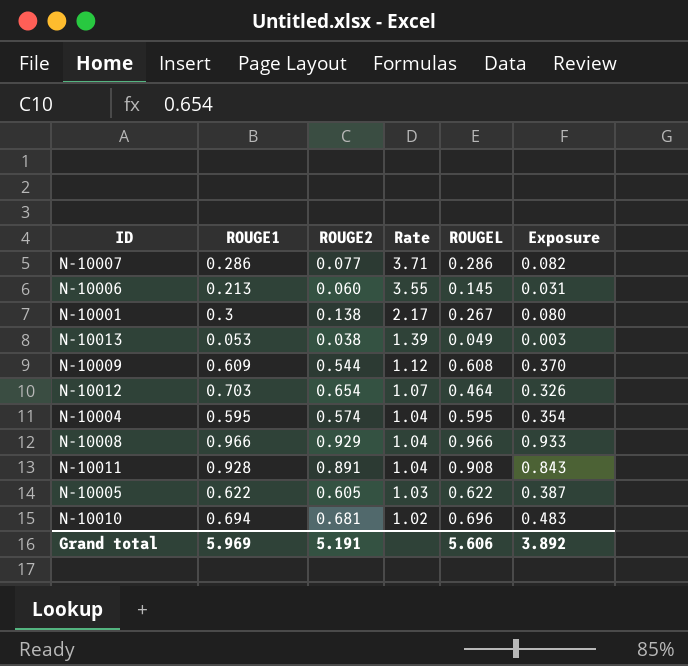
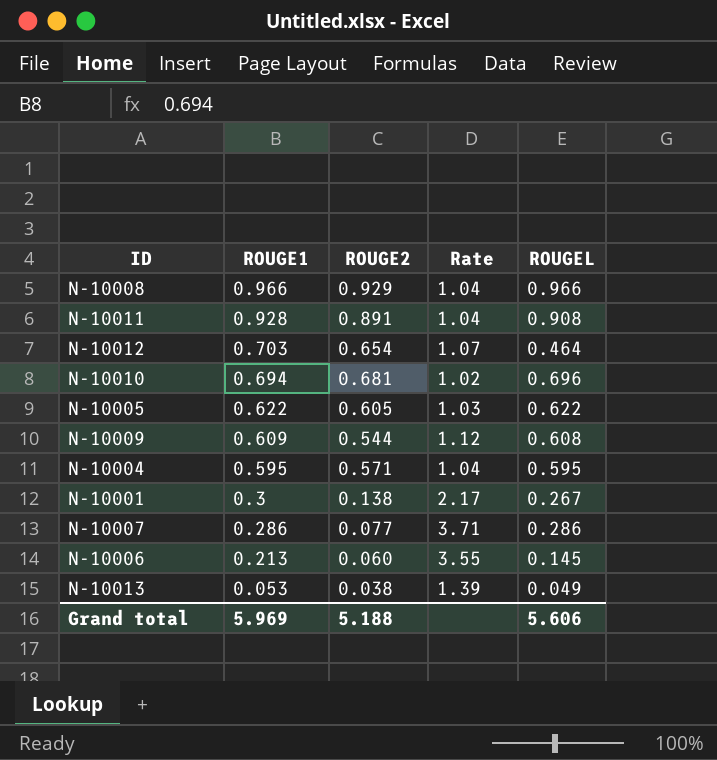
row order: Rate descending -> ROUGE1 descending
column Exposure | formula: [ROUGE1] * [ROUGEL] -> none
N-10004 | ROUGE2: 0.574 -> 0.571
Grand total | ROUGE2: 5.191 -> 5.188

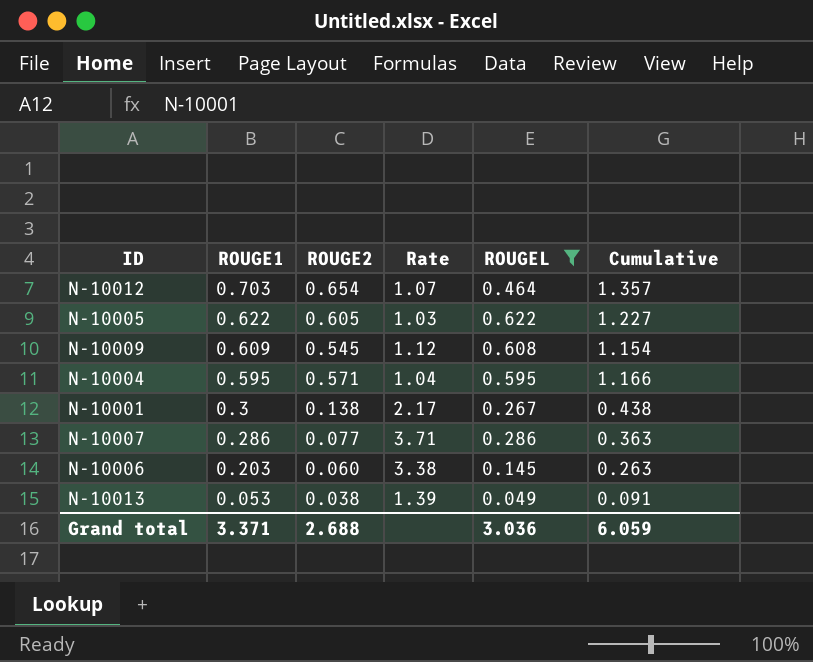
filter: none -> ROUGEL <= 0.622
column Cumulative | formula: none -> [ROUGE1] + [ROUGE2]
N-10009 | ROUGE2: 0.544 -> 0.545
N-10006 | ROUGE1: 0.213 -> 0.203
N-10006 | Rate: 3.55 -> 3.38
Grand total | ROUGE1: 5.969 -> 3.371
Grand total | ROUGE2: 5.188 -> 2.688
Grand total | ROUGEL: 5.606 -> 3.036

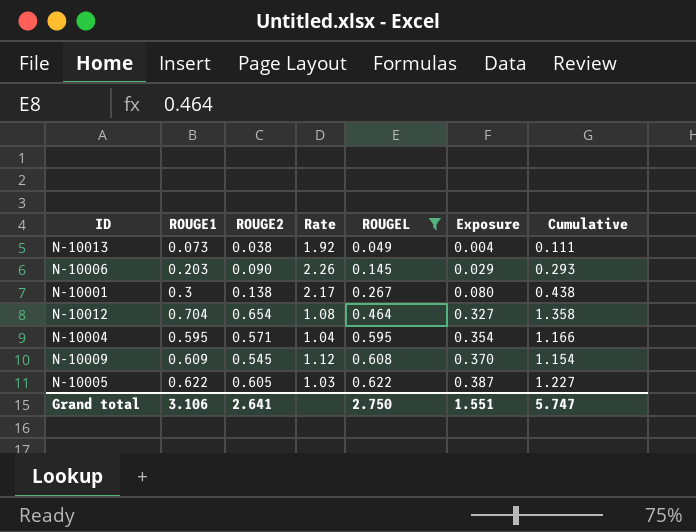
row order: ROUGE1 descending -> ROUGEL ascending
column Exposure | formula: none -> [ROUGE1] * [ROUGEL]
row N-10007: 0.286 | 0.077 | 3.71 | 0.286 | 0.363 -> none
N-10013 | ROUGE1: 0.053 -> 0.073
N-10013 | Rate: 1.39 -> 1.92
N-10013 | Cumulative: 0.091 -> 0.111
N-10006 | ROUGE2: 0.060 -> 0.090
N-10006 | Rate: 3.38 -> 2.26
N-10006 | Cumulative: 0.263 -> 0.293
N-10012 | ROUGE1: 0.703 -> 0.704
N-10012 | Rate: 1.07 -> 1.08
N-10012 | Cumulative: 1.357 -> 1.358
Grand total | ROUGE1: 3.371 -> 3.106
Grand total | ROUGE2: 2.688 -> 2.641
Grand total | ROUGEL: 3.036 -> 2.750
Grand total | Cumulative: 6.059 -> 5.747

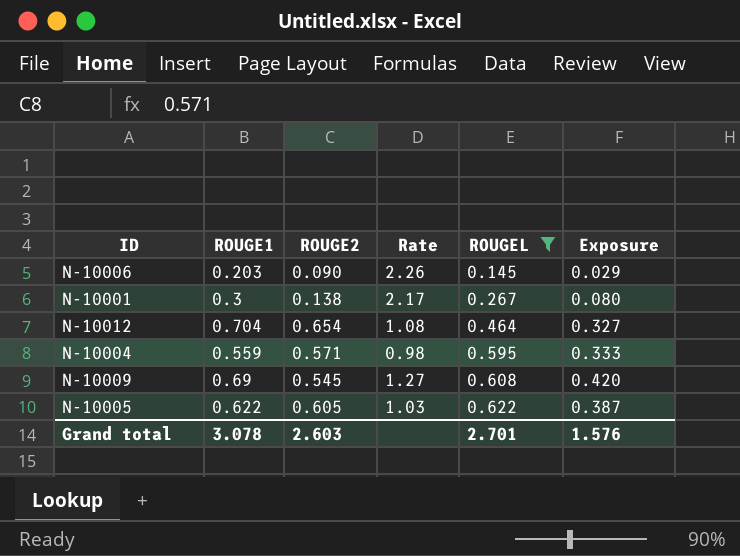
column Cumulative | formula: [ROUGE1] + [ROUGE2] -> none
row N-10013: 0.073 | 0.038 | 1.92 | 0.049 | 0.004 | 0.111 -> none
N-10004 | ROUGE1: 0.595 -> 0.559
N-10004 | Rate: 1.04 -> 0.98
N-10004 | Exposure: 0.354 -> 0.333
N-10009 | ROUGE1: 0.609 -> 0.69
N-10009 | Rate: 1.12 -> 1.27
N-10009 | Exposure: 0.370 -> 0.420
Grand total | ROUGE1: 3.106 -> 3.078
Grand total | ROUGE2: 2.641 -> 2.603
Grand total | ROUGEL: 2.750 -> 2.701
Grand total | Exposure: 1.551 -> 1.576

